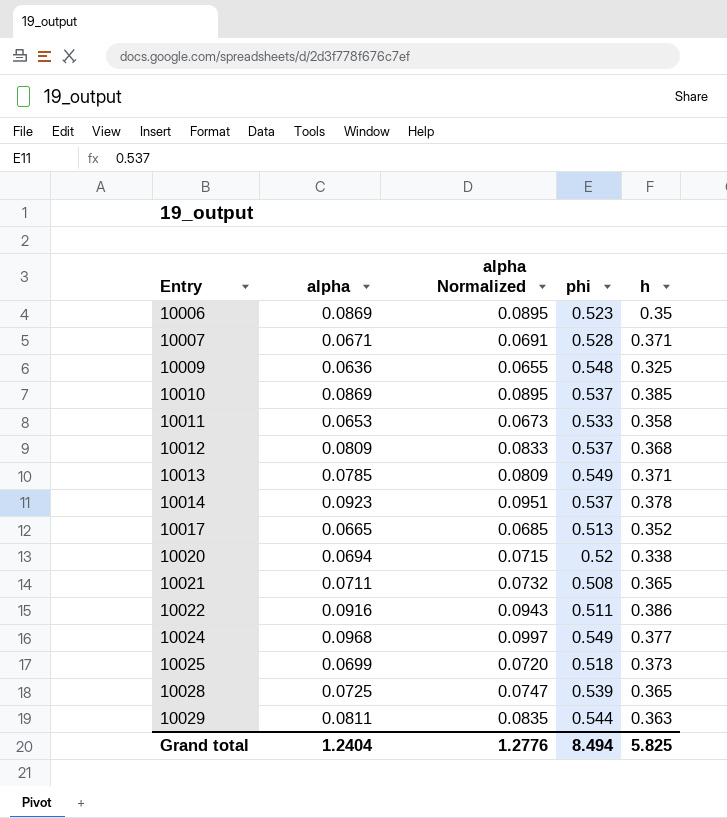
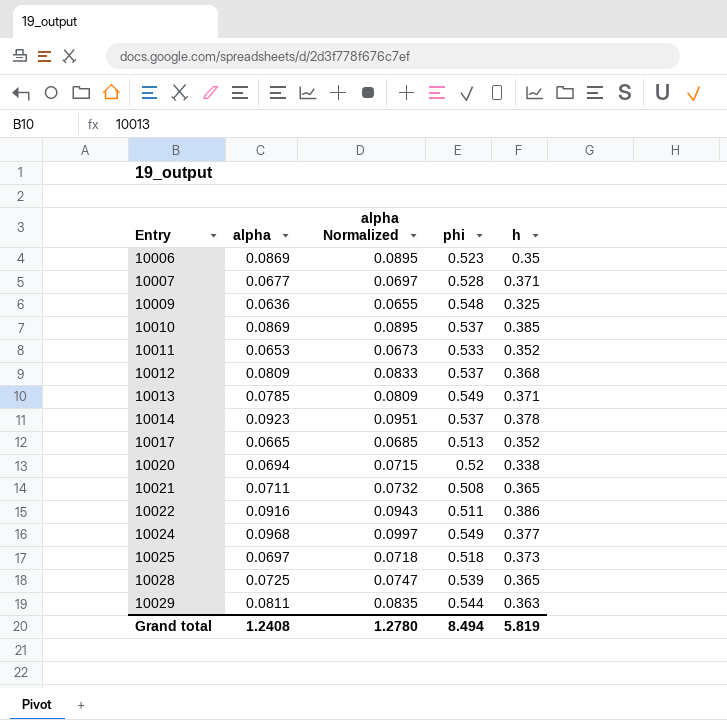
10007 | alpha: 0.0671 -> 0.0677
10007 | alpha Normalized: 0.0691 -> 0.0697
10011 | h: 0.358 -> 0.352
10025 | alpha: 0.0699 -> 0.0697
10025 | alpha Normalized: 0.0720 -> 0.0718
Grand total | alpha: 1.2404 -> 1.2408
Grand total | alpha Normalized: 1.2776 -> 1.2780
Grand total | h: 5.825 -> 5.819

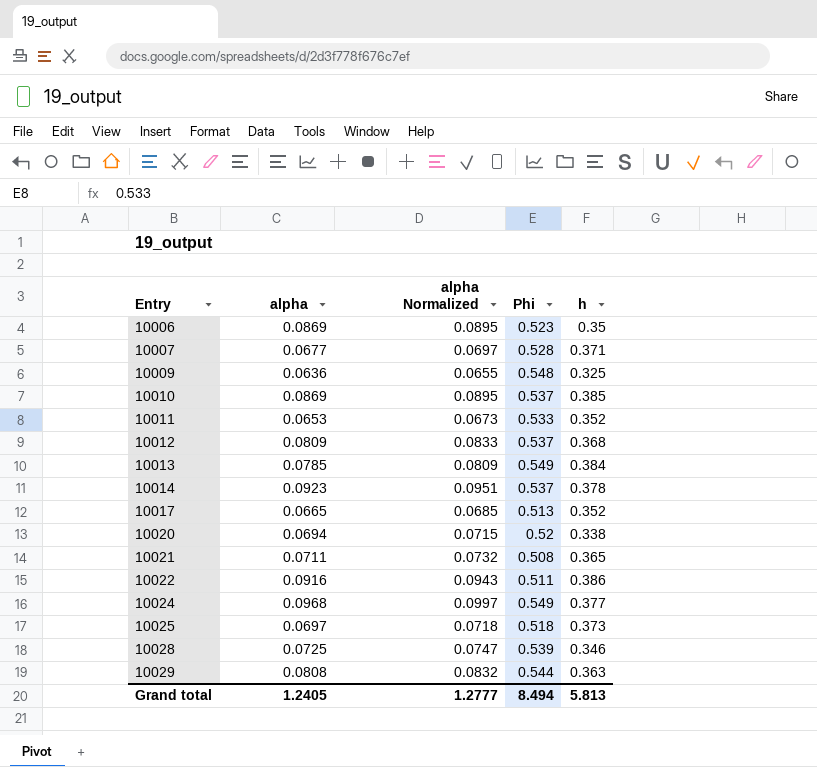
column name: phi -> Phi
10013 | h: 0.371 -> 0.384
10028 | h: 0.365 -> 0.346
10029 | alpha: 0.0811 -> 0.0808
10029 | alpha Normalized: 0.0835 -> 0.0832
Grand total | alpha: 1.2408 -> 1.2405
Grand total | alpha Normalized: 1.2780 -> 1.2777
Grand total | h: 5.819 -> 5.813

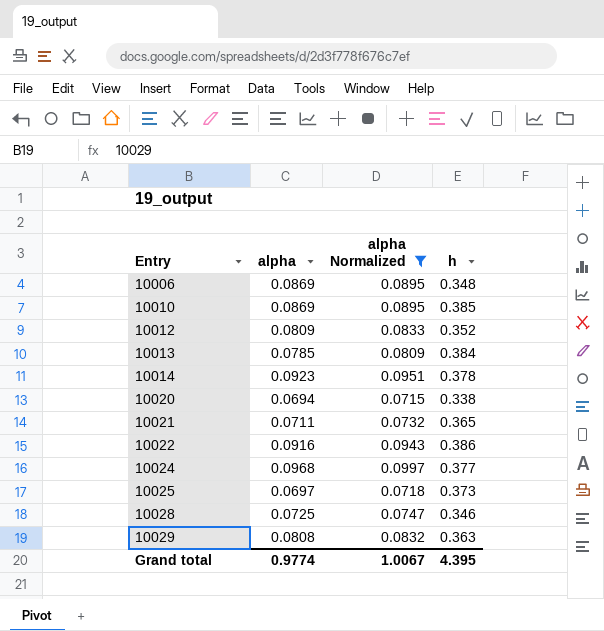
filter: none -> alpha Normalized >= 0.0715
column Phi | position: 4 -> none
10006 | h: 0.35 -> 0.348
10012 | h: 0.368 -> 0.352
Grand total | alpha: 1.2405 -> 0.9774
Grand total | alpha Normalized: 1.2777 -> 1.0067
Grand total | h: 5.813 -> 4.395

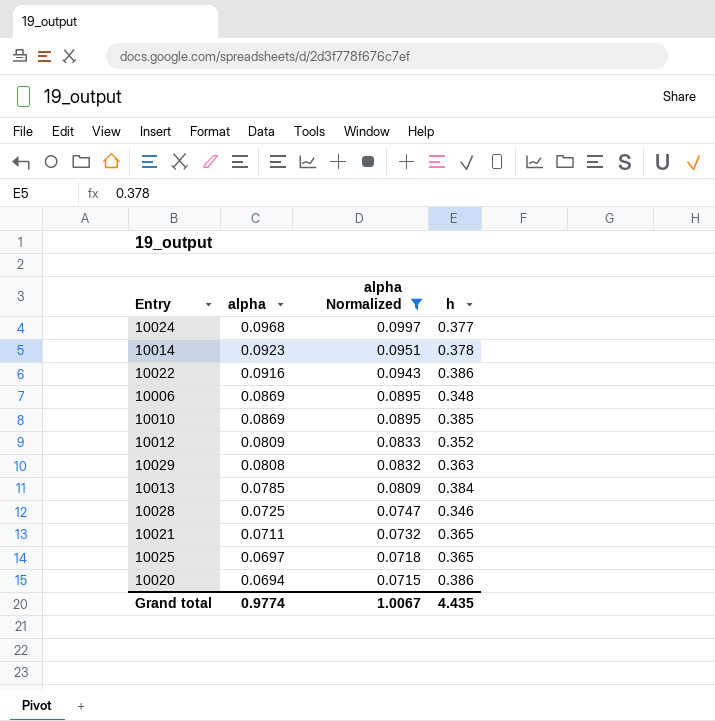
row order: Entry ascending -> alpha descending
10025 | h: 0.373 -> 0.365
10020 | h: 0.338 -> 0.386
Grand total | h: 4.395 -> 4.435

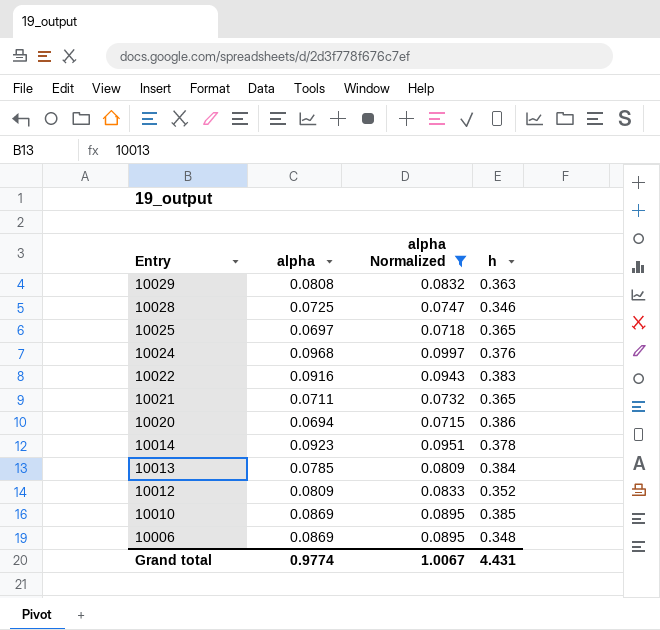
row order: alpha descending -> Entry descending
10024 | h: 0.377 -> 0.376
10022 | h: 0.386 -> 0.383
Grand total | h: 4.435 -> 4.431

